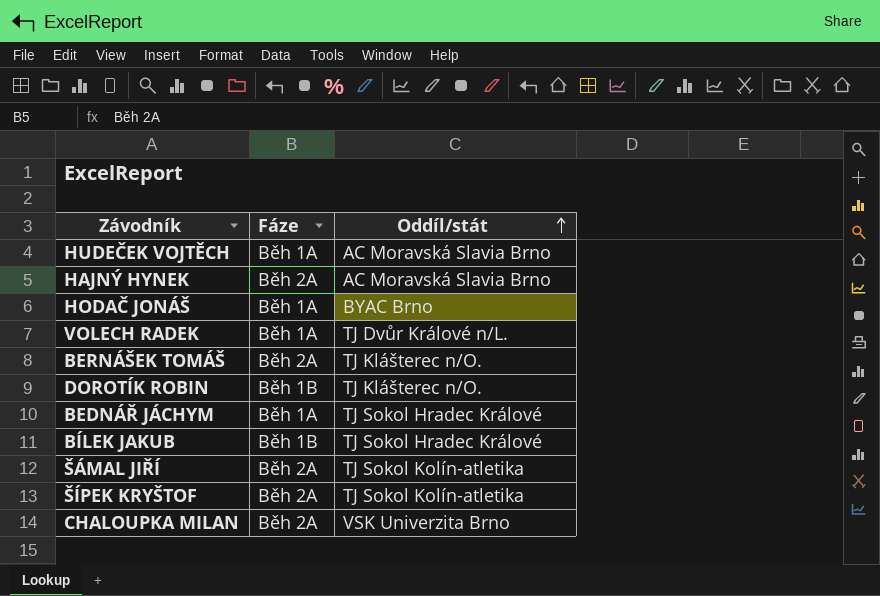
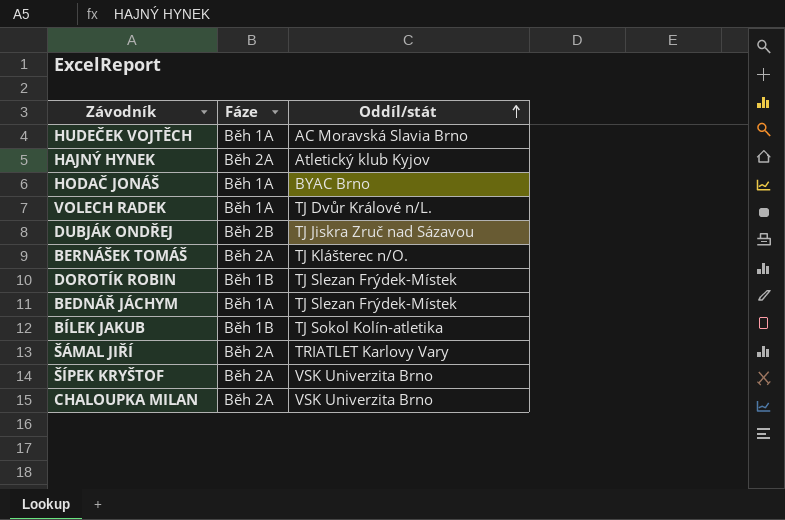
HAJNÝ HYNEK | Oddíl/stát: AC Moravská Slavia Brno -> Atletický klub Kyjov
row DUBJÁK ONDŘEJ: none -> Běh 2B | TJ Jiskra Zruč nad Sázavou
DOROTÍK ROBIN | Oddíl/stát: TJ Klášterec n/O. -> TJ Slezan Frýdek-Místek
BEDNÁŘ JÁCHYM | Oddíl/stát: TJ Sokol Hradec Králové -> TJ Slezan Frýdek-Místek
BÍLEK JAKUB | Oddíl/stát: TJ Sokol Hradec Králové -> TJ Sokol Kolín-atletika
ŠÁMAL JIŘÍ | Oddíl/stát: TJ Sokol Kolín-atletika -> TRIATLET Karlovy Vary
ŠÍPEK KRYŠTOF | Oddíl/stát: TJ Sokol Kolín-atletika -> VSK Univerzita Brno

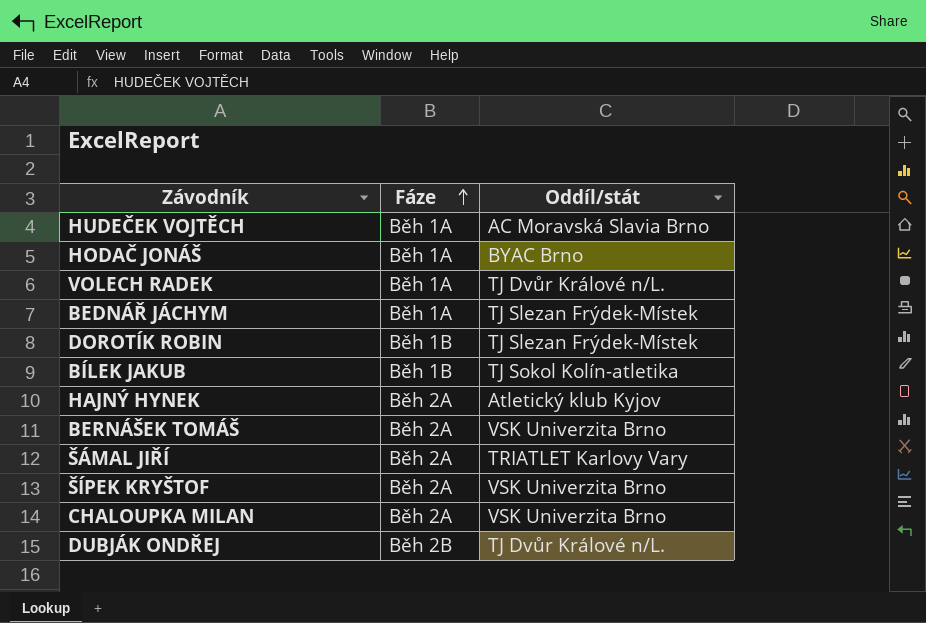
row order: Oddíl/stát ascending -> Fáze ascending
BERNÁŠEK TOMÁŠ | Oddíl/stát: TJ Klášterec n/O. -> VSK Univerzita Brno
DUBJÁK ONDŘEJ | Oddíl/stát: TJ Jiskra Zruč nad Sázavou -> TJ Dvůr Králové n/L.

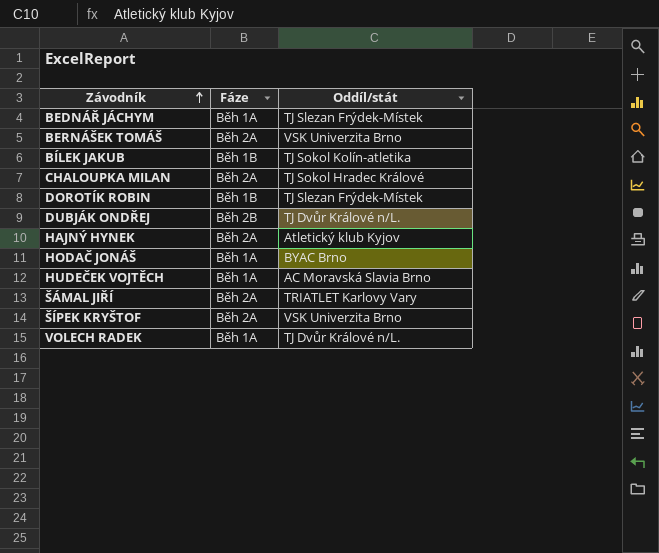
row order: Fáze ascending -> Závodník ascending
CHALOUPKA MILAN | Oddíl/stát: VSK Univerzita Brno -> TJ Sokol Hradec Králové

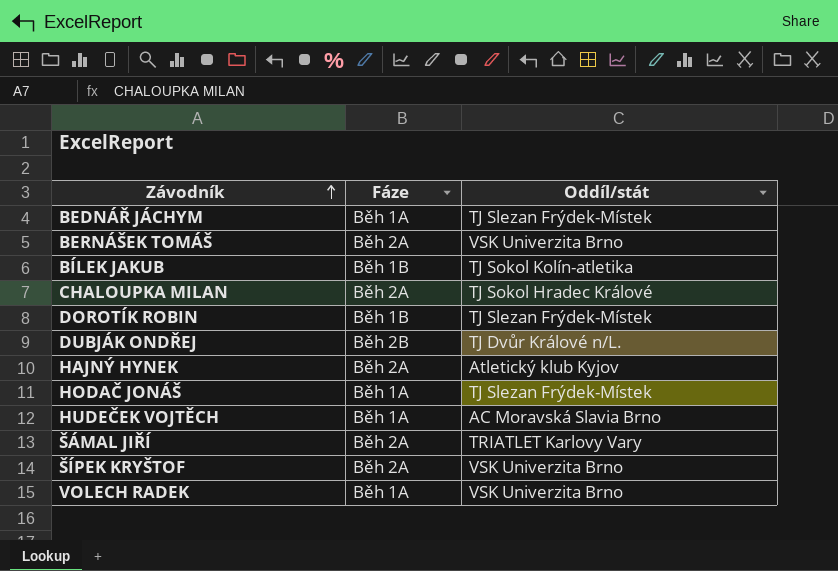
HODAČ JONÁŠ | Oddíl/stát: BYAC Brno -> TJ Slezan Frýdek-Místek
VOLECH RADEK | Oddíl/stát: TJ Dvůr Králové n/L. -> VSK Univerzita Brno

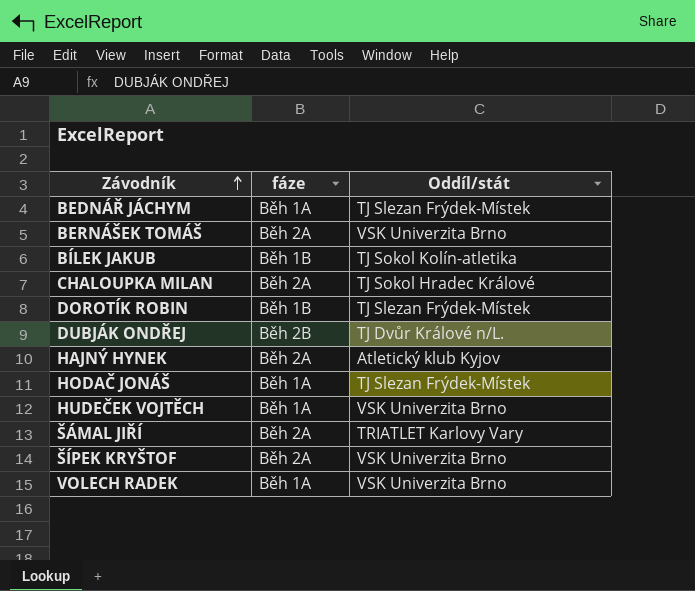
column name: Fáze -> fáze
HUDEČEK VOJTĚCH | Oddíl/stát: AC Moravská Slavia Brno -> VSK Univerzita Brno

